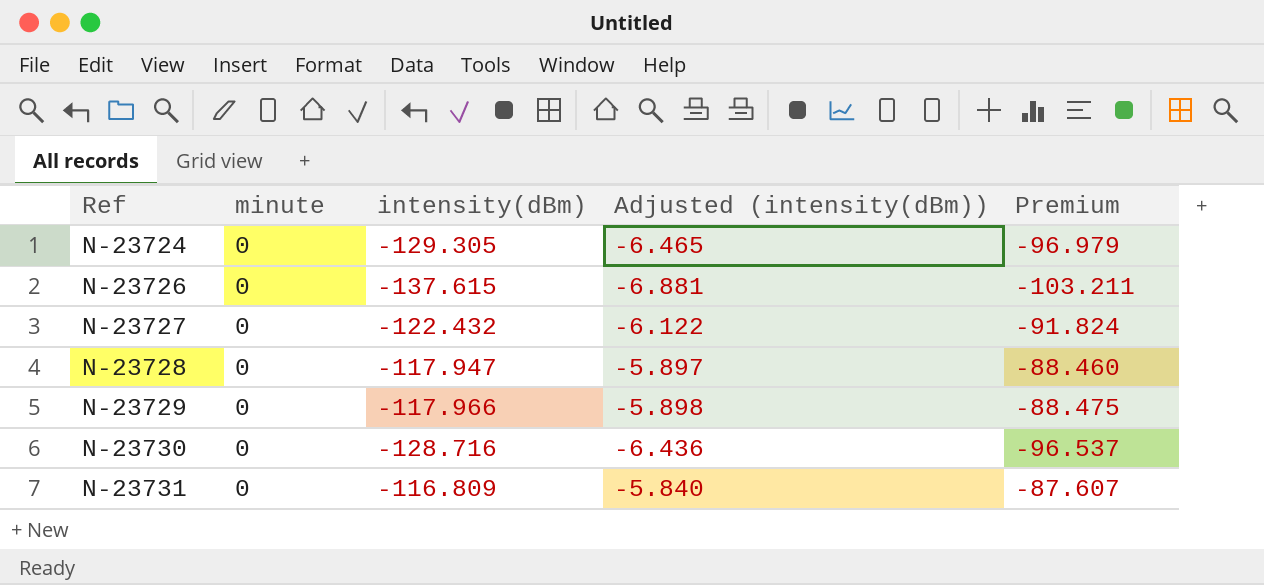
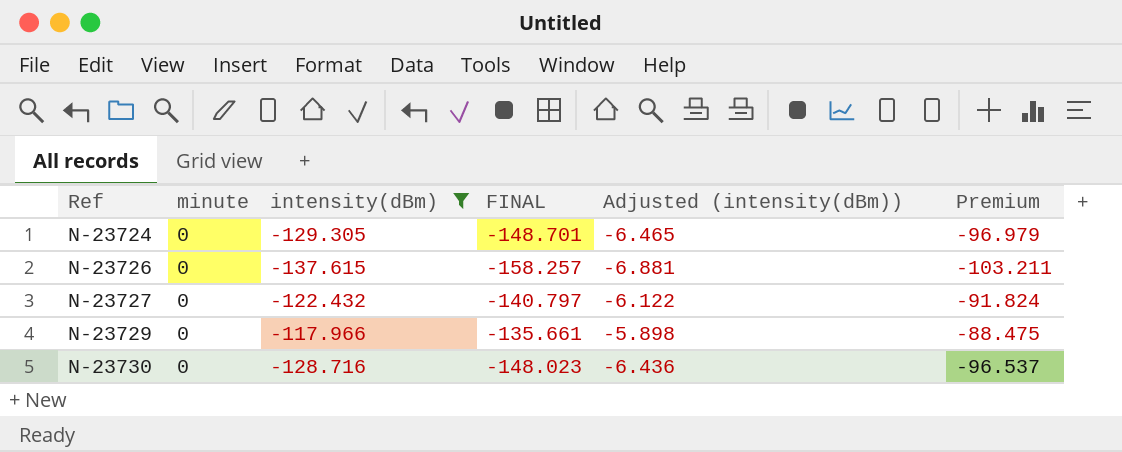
filter: none -> intensity(dBm) <= -117.966
column FINAL | formula: none -> [intensity(dBm)] * 1.15

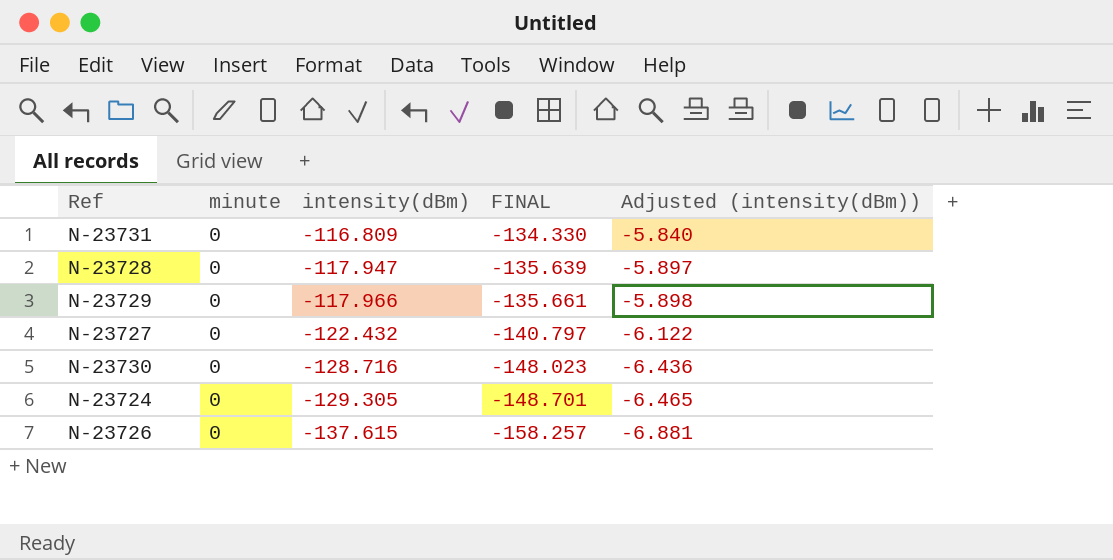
filter: intensity(dBm) <= -117.966 -> none
row order: Ref ascending -> intensity(dBm) descending
column Premium | formula: [intensity(dBm)] * 0.75 -> none

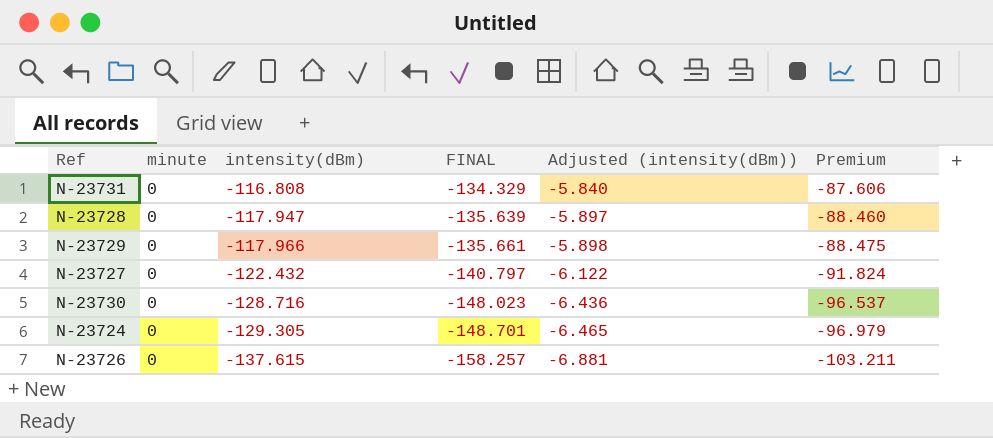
column Premium | formula: none -> [intensity(dBm)] * 0.75
N-23731 | intensity(dBm): -116.809 -> -116.808
N-23731 | FINAL: -134.330 -> -134.329

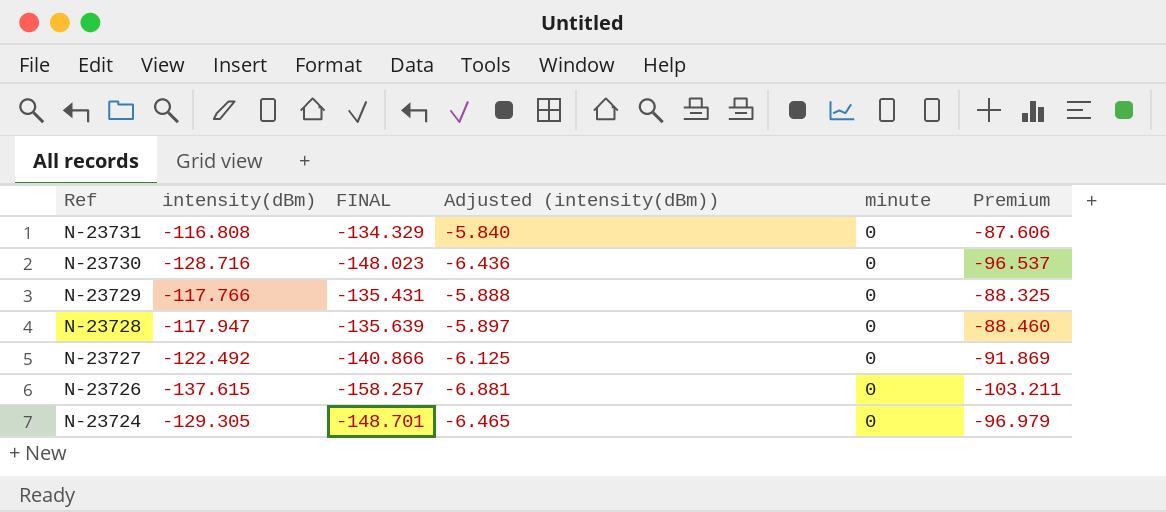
row order: intensity(dBm) descending -> Ref descending
column minute | position: 2 -> 5
N-23729 | intensity(dBm): -117.966 -> -117.766
N-23729 | FINAL: -135.661 -> -135.431
N-23729 | Adjusted (intensity(dBm)): -5.898 -> -5.888
N-23729 | Premium: -88.475 -> -88.325
N-23727 | intensity(dBm): -122.432 -> -122.492
N-23727 | FINAL: -140.797 -> -140.866
N-23727 | Adjusted (intensity(dBm)): -6.122 -> -6.125
N-23727 | Premium: -91.824 -> -91.869

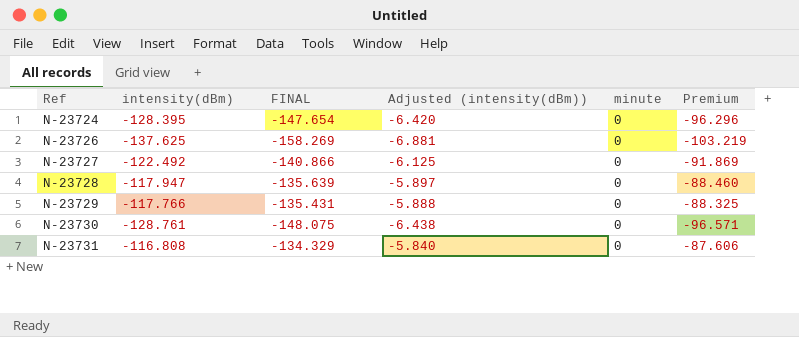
row order: Ref descending -> Ref ascending
N-23724 | intensity(dBm): -129.305 -> -128.395
N-23724 | FINAL: -148.701 -> -147.654
N-23724 | Adjusted (intensity(dBm)): -6.465 -> -6.420
N-23724 | Premium: -96.979 -> -96.296
N-23726 | intensity(dBm): -137.615 -> -137.625
N-23726 | FINAL: -158.257 -> -158.269
N-23726 | Premium: -103.211 -> -103.219
N-23730 | intensity(dBm): -128.716 -> -128.761
N-23730 | FINAL: -148.023 -> -148.075
N-23730 | Adjusted (intensity(dBm)): -6.436 -> -6.438
N-23730 | Premium: -96.537 -> -96.571

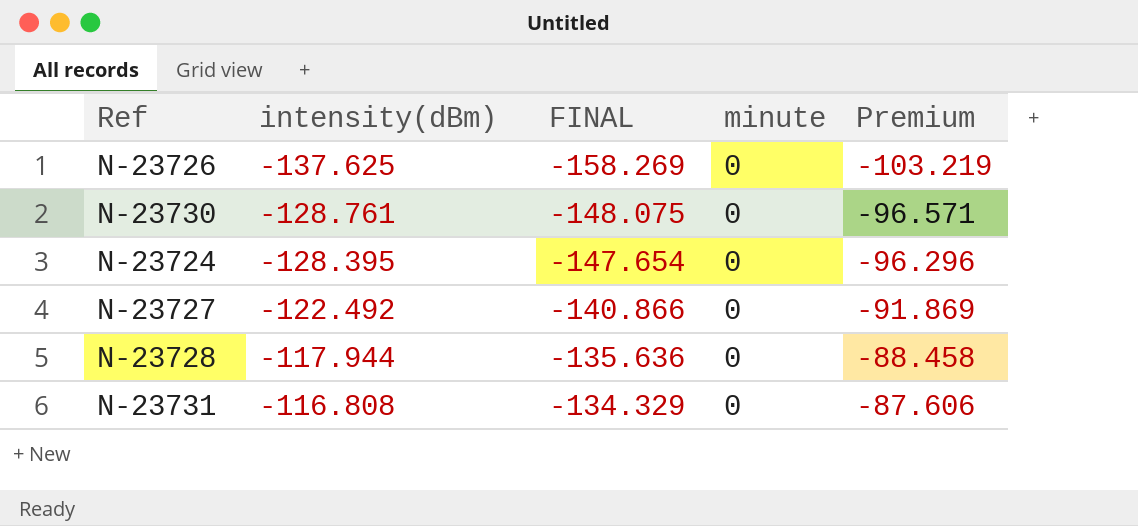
row order: Ref ascending -> intensity(dBm) ascending
column Adjusted (intensity(dBm)) | formula: [intensity(dBm)] * 0.05 -> none
row N-23729: -117.766 | -135.431 | -5.888 | 0 | -88.325 -> none
N-23728 | intensity(dBm): -117.947 -> -117.944
N-23728 | FINAL: -135.639 -> -135.636
N-23728 | Premium: -88.460 -> -88.458

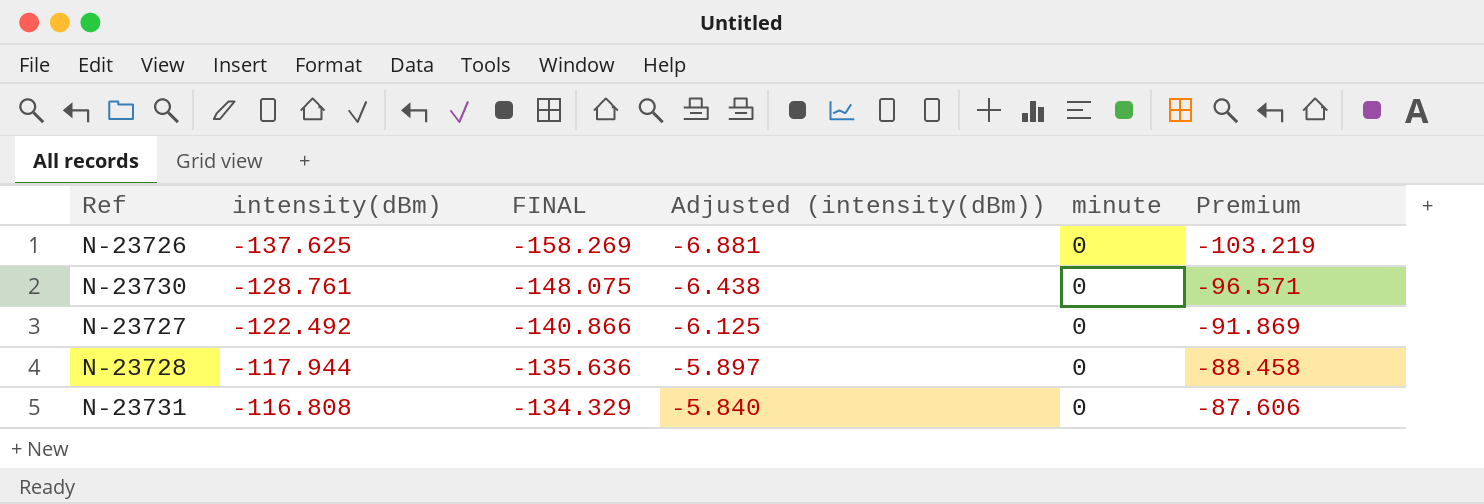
column Adjusted (intensity(dBm)) | formula: none -> [intensity(dBm)] * 0.05
row N-23724: -128.395 | -147.654 | 0 | -96.296 -> none

